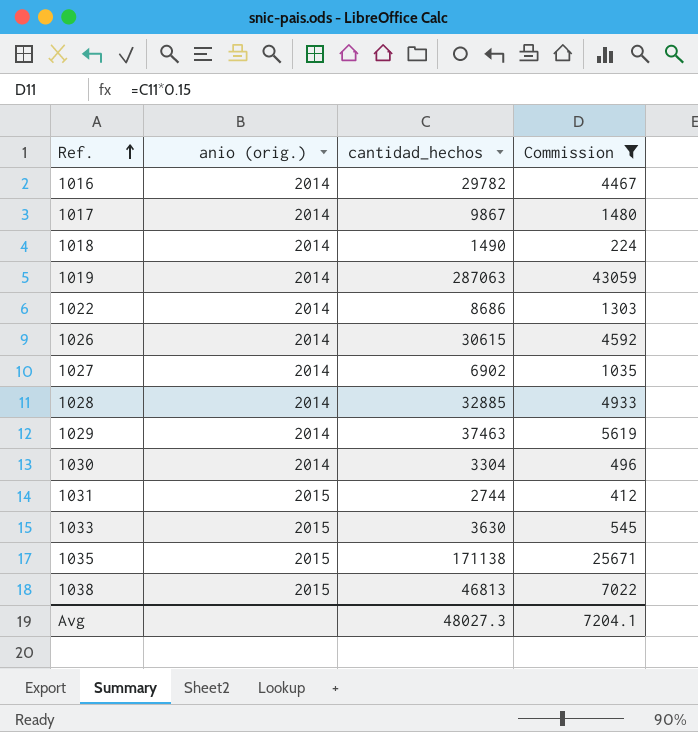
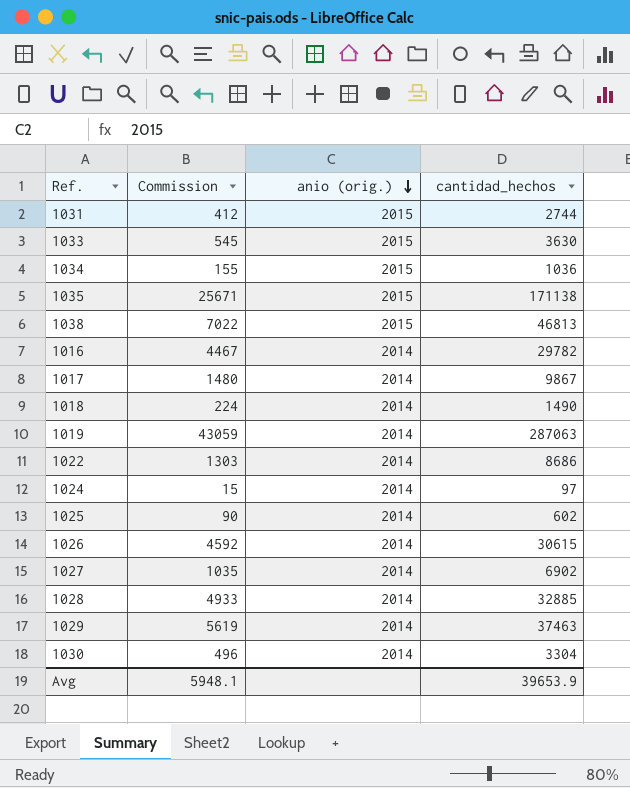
filter: Commission >= 224 -> none
row order: Ref. ascending -> anio (orig.) descending
column Commission | position: 4 -> 2
Avg | Commission: 7204.1 -> 5948.1
Avg | cantidad_hechos: 48027.3 -> 39653.9

